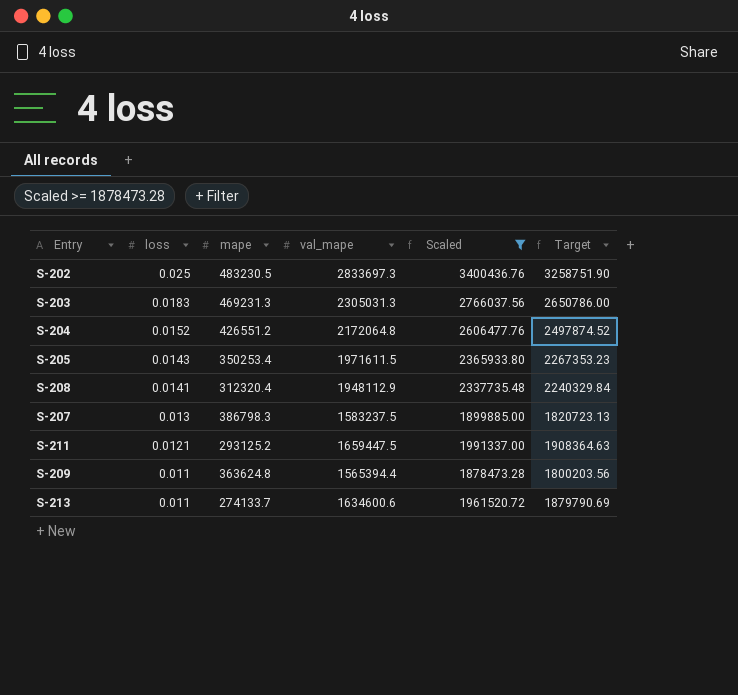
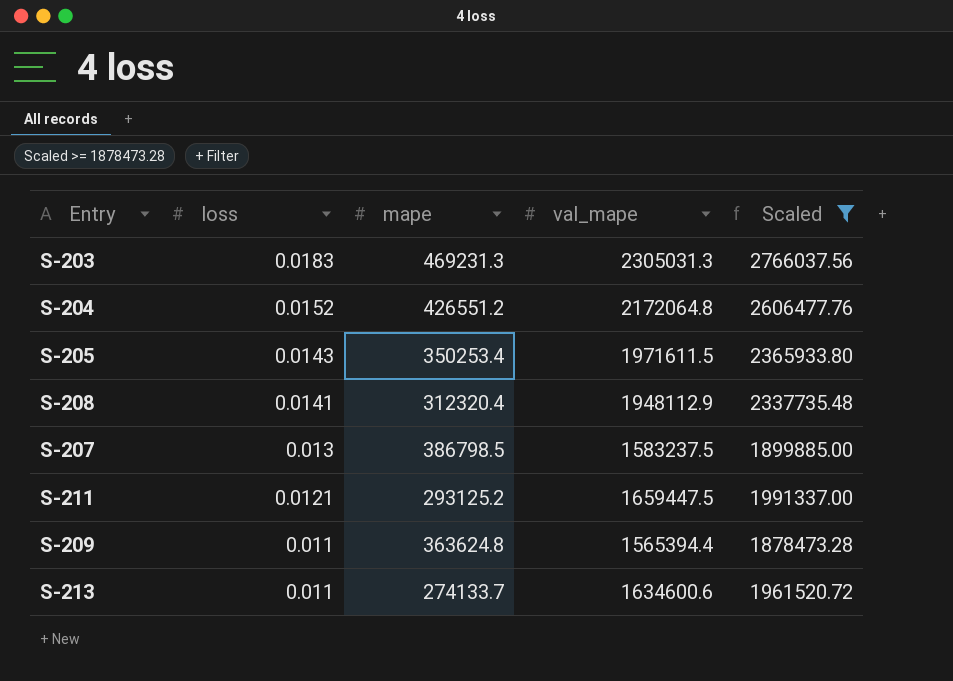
column Target | formula: [val_mape] * 1.15 -> none
row S-202: 0.025 | 483230.5 | 2833697.3 | 3400436.76 | 3258751.90 -> none
S-207 | mape: 386798.3 -> 386798.5

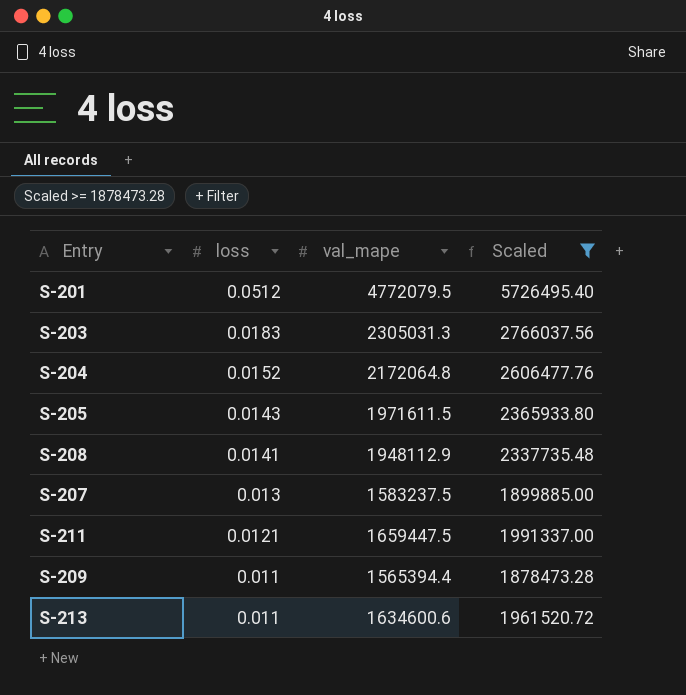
column mape | position: 3 -> none
row S-201: none -> 0.0512 | 4772079.5 | 5726495.40

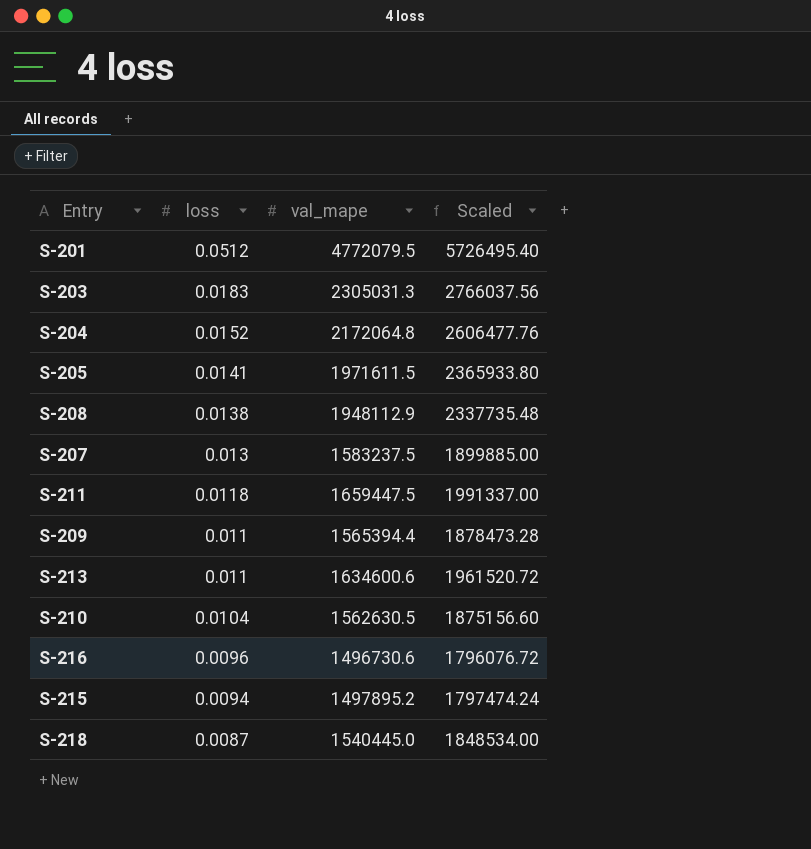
filter: Scaled >= 1878473.28 -> none
S-205 | loss: 0.0143 -> 0.0141
S-208 | loss: 0.0141 -> 0.0138
S-211 | loss: 0.0121 -> 0.0118

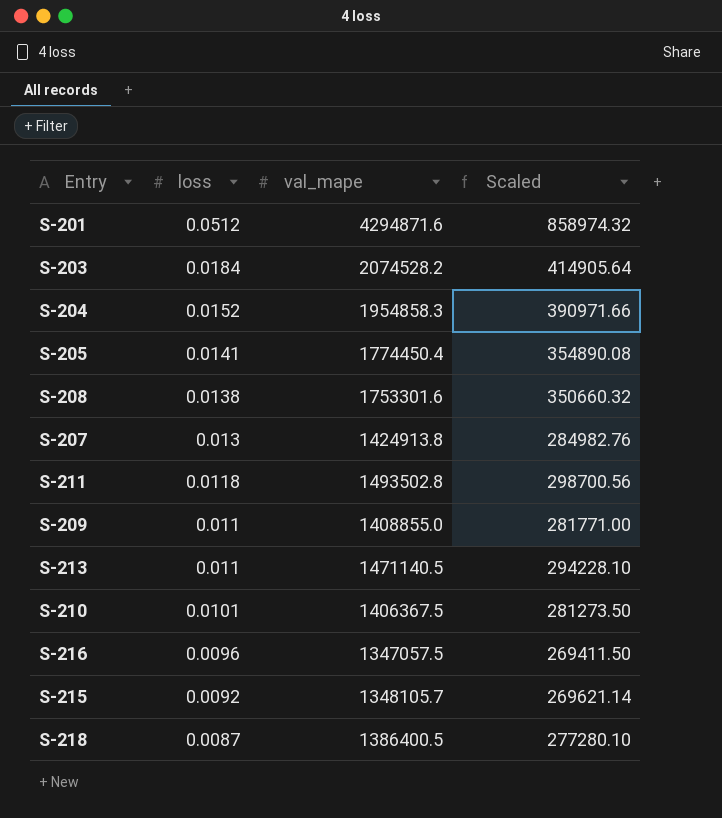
column Scaled | formula: [val_mape] * 1.2 -> [val_mape] * 0.2
S-201 | val_mape: 4772079.5 -> 4294871.6
S-203 | loss: 0.0183 -> 0.0184
S-203 | val_mape: 2305031.3 -> 2074528.2
S-204 | val_mape: 2172064.8 -> 1954858.3
S-205 | val_mape: 1971611.5 -> 1774450.4
S-208 | val_mape: 1948112.9 -> 1753301.6
S-207 | val_mape: 1583237.5 -> 1424913.8
S-211 | val_mape: 1659447.5 -> 1493502.8
S-209 | val_mape: 1565394.4 -> 1408855.0
S-213 | val_mape: 1634600.6 -> 1471140.5
S-210 | loss: 0.0104 -> 0.0101
S-210 | val_mape: 1562630.5 -> 1406367.5
S-216 | val_mape: 1496730.6 -> 1347057.5
S-215 | loss: 0.0094 -> 0.0092
S-215 | val_mape: 1497895.2 -> 1348105.7
S-218 | val_mape: 1540445.0 -> 1386400.5

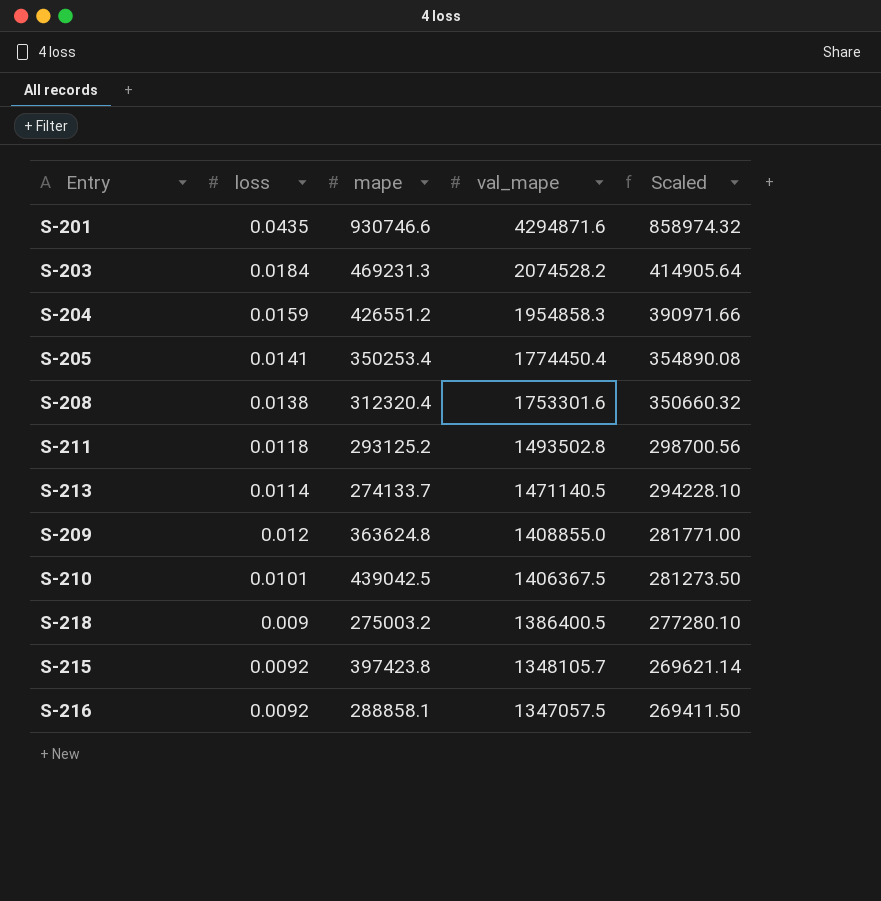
row order: loss descending -> val_mape descending
column mape | position: none -> 3
row S-207: 0.013 | 1424913.8 | 284982.76 -> none
S-201 | loss: 0.0512 -> 0.0435
S-204 | loss: 0.0152 -> 0.0159
S-213 | loss: 0.011 -> 0.0114
S-209 | loss: 0.011 -> 0.012
S-218 | loss: 0.0087 -> 0.009
S-216 | loss: 0.0096 -> 0.0092

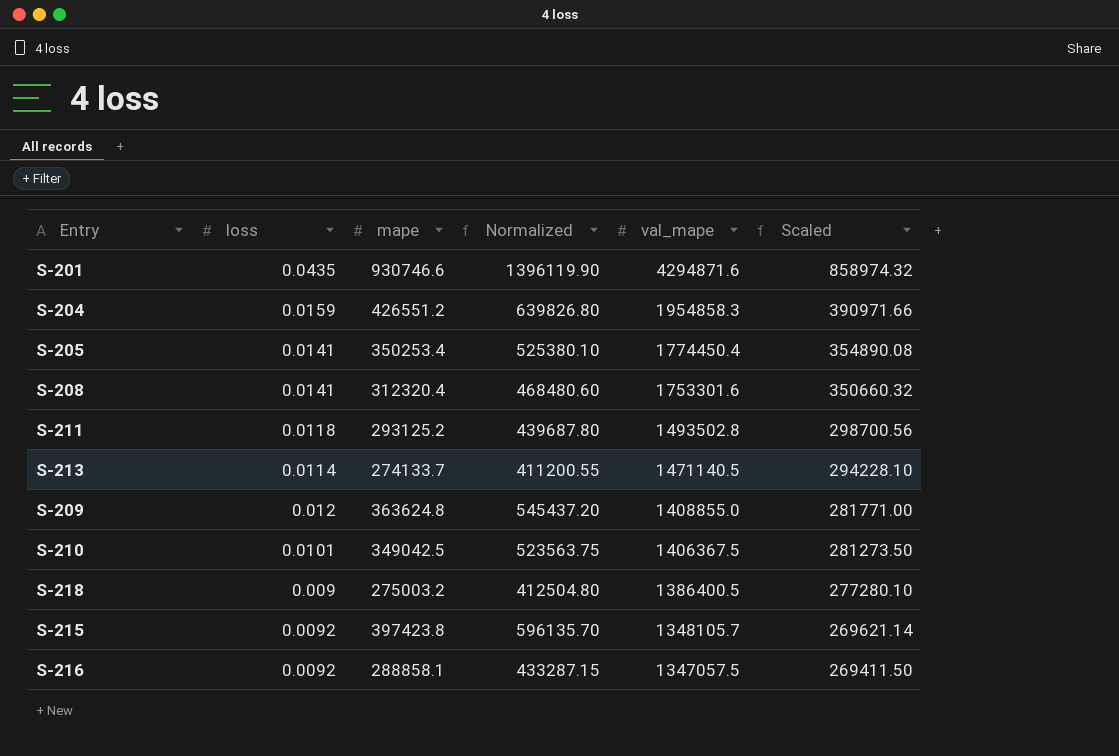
column Normalized | formula: none -> [mape] * 1.5
row S-203: 0.0184 | 469231.3 | 2074528.2 | 414905.64 -> none
S-208 | loss: 0.0138 -> 0.0141
S-210 | mape: 439042.5 -> 349042.5

